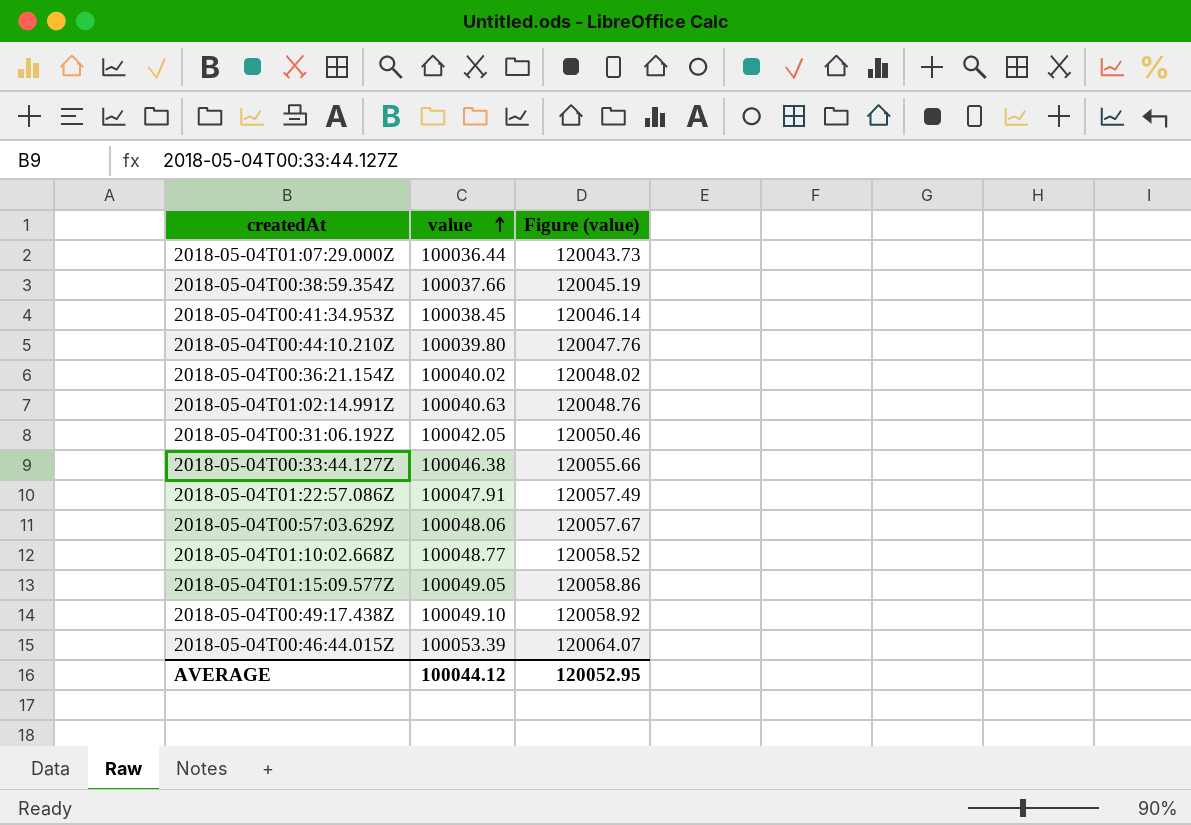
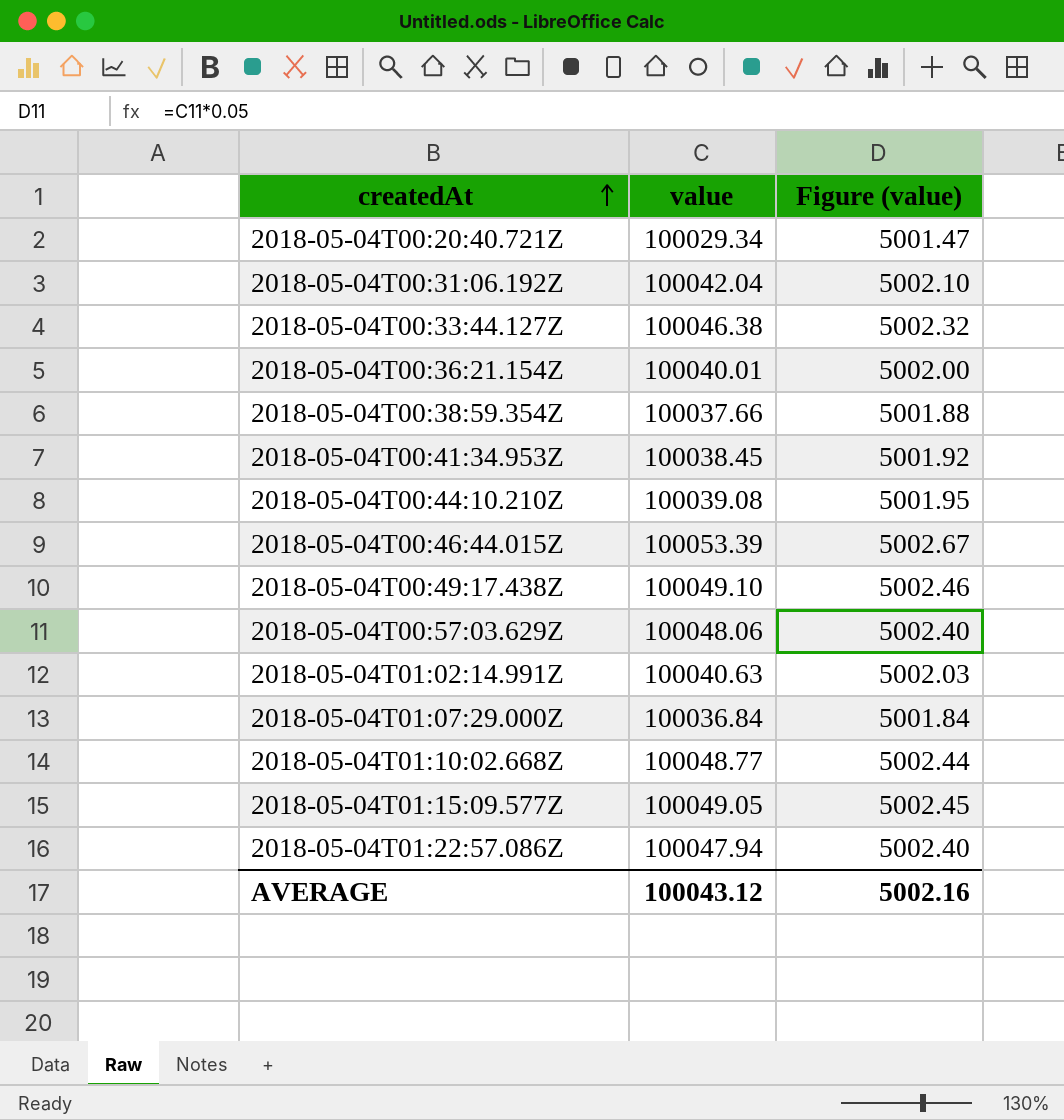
row order: value ascending -> createdAt ascending
column Figure (value) | formula: [value] * 1.2 -> [value] * 0.05
row 2018-05-04T00:20:40.721Z: none -> 100029.34 | 5001.47
2018-05-04T00:31:06.192Z | value: 100042.05 -> 100042.04
2018-05-04T00:36:21.154Z | value: 100040.02 -> 100040.01
2018-05-04T00:44:10.210Z | value: 100039.80 -> 100039.08
2018-05-04T01:07:29.000Z | value: 100036.44 -> 100036.84
2018-05-04T01:22:57.086Z | value: 100047.91 -> 100047.94
AVERAGE | value: 100044.12 -> 100043.12
AVERAGE | Figure (value): 120052.95 -> 5002.16

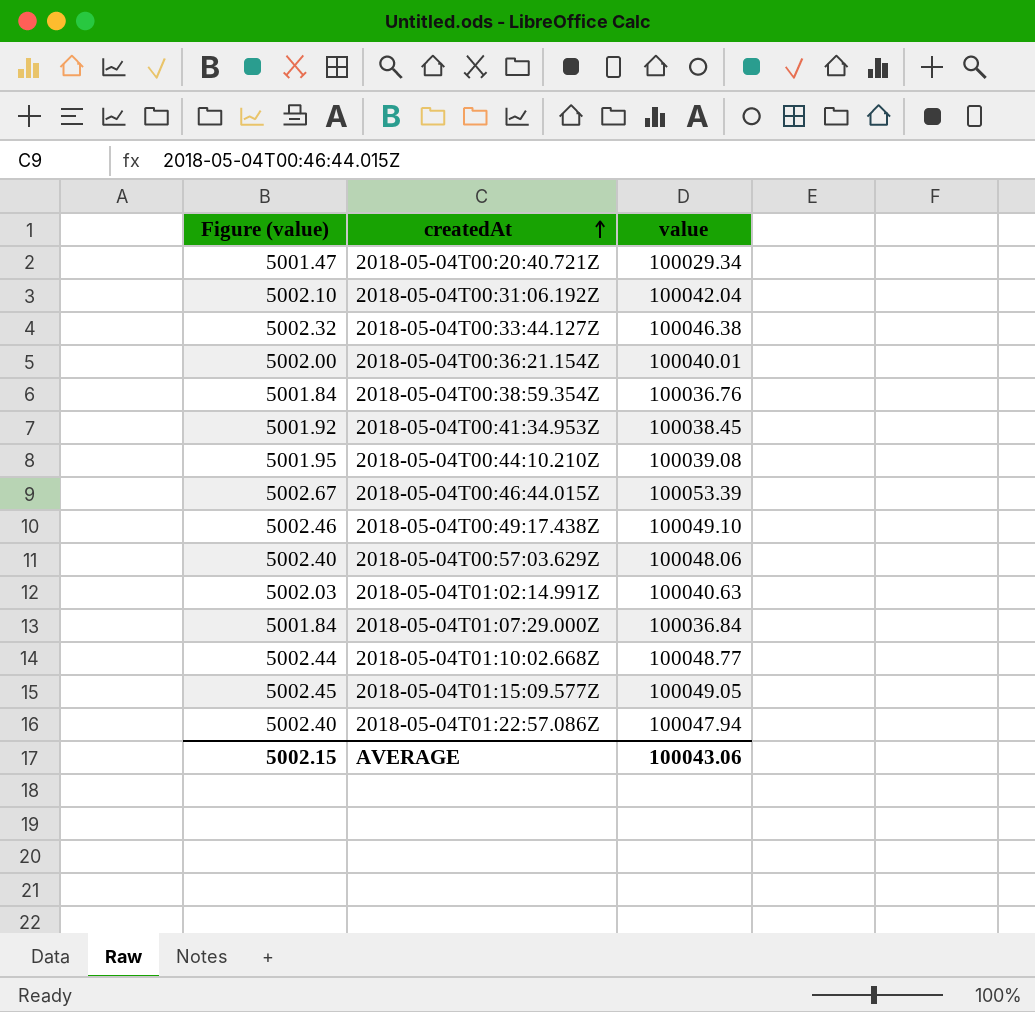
column Figure (value) | position: 3 -> 1
2018-05-04T00:38:59.354Z | Figure (value): 5001.88 -> 5001.84
2018-05-04T00:38:59.354Z | value: 100037.66 -> 100036.76
AVERAGE | Figure (value): 5002.16 -> 5002.15
AVERAGE | value: 100043.12 -> 100043.06

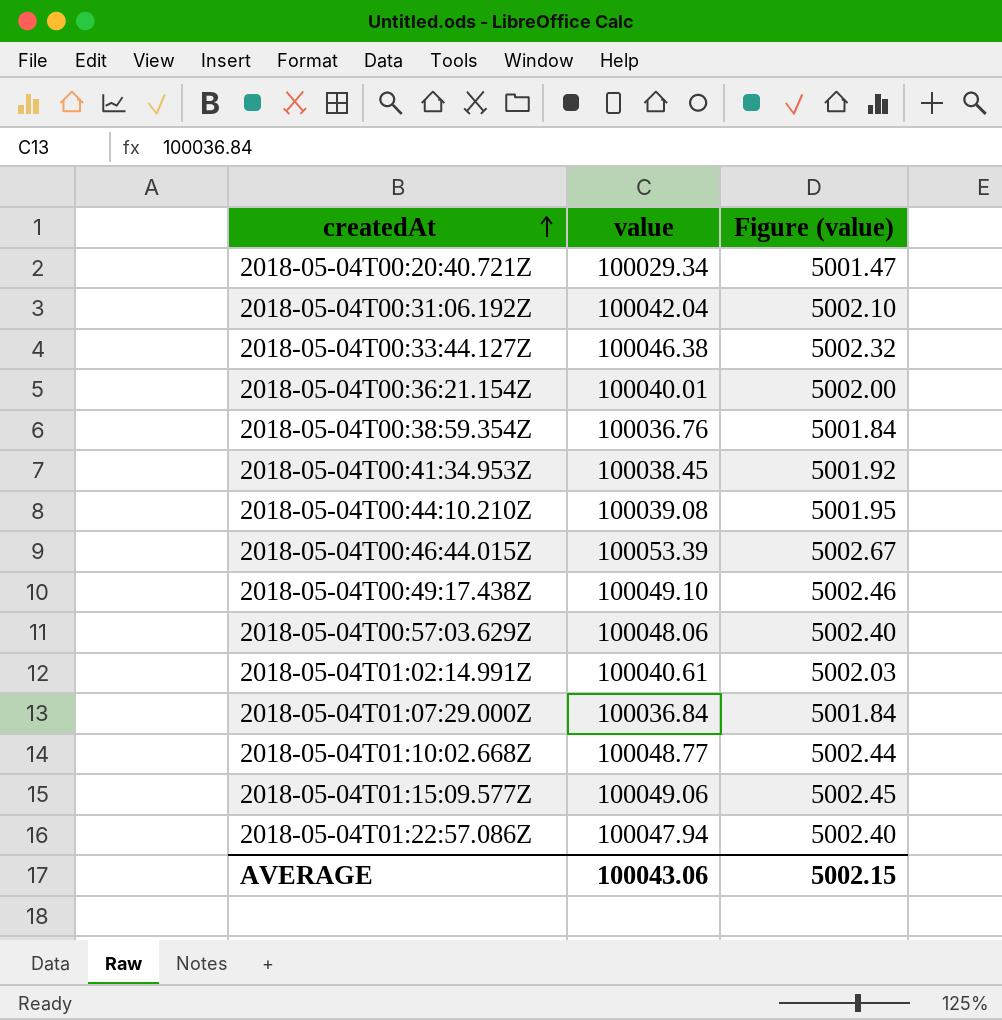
column Figure (value) | position: 1 -> 3
2018-05-04T01:02:14.991Z | value: 100040.63 -> 100040.61
2018-05-04T01:15:09.577Z | value: 100049.05 -> 100049.06

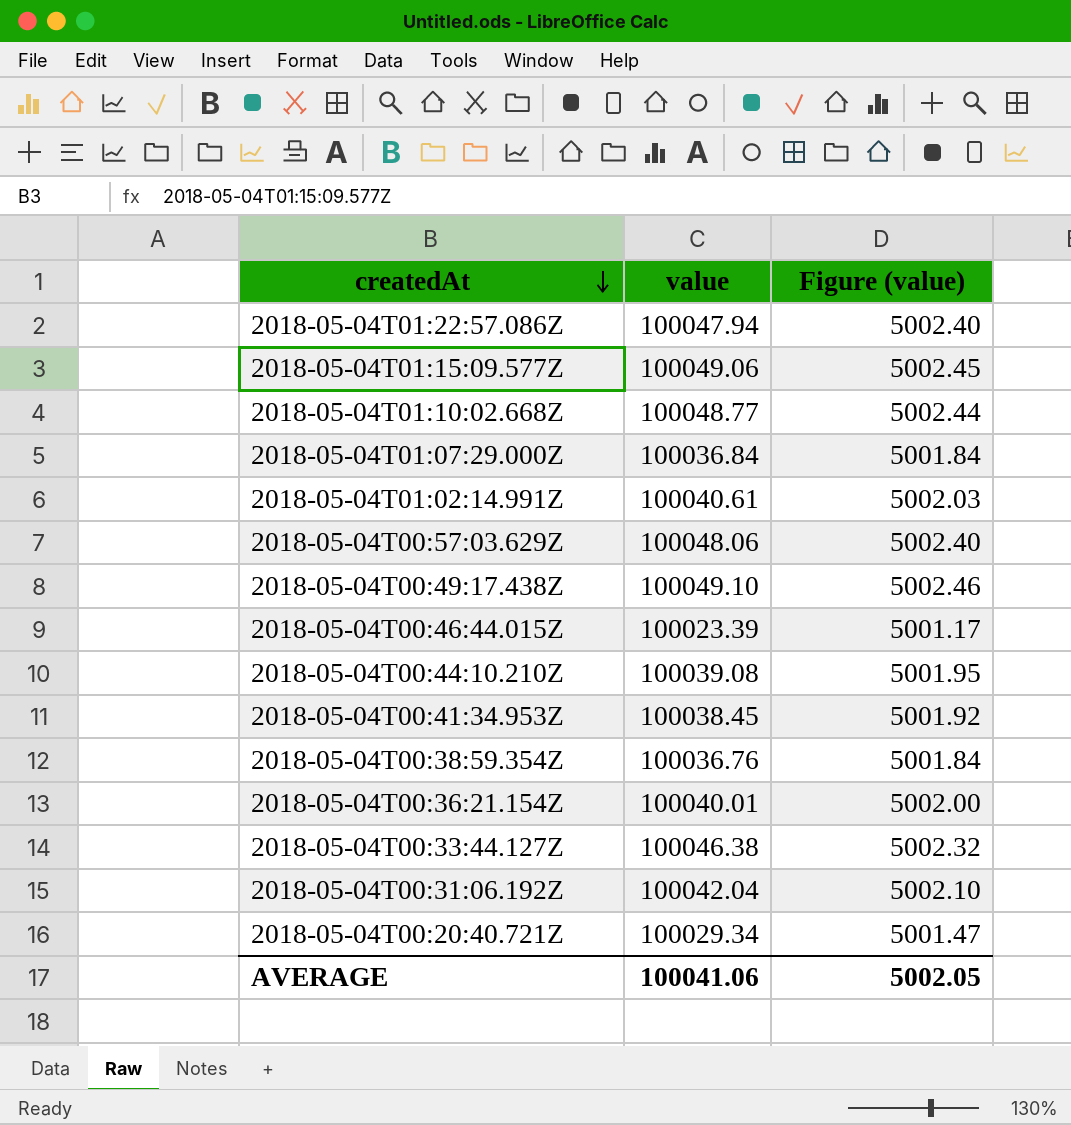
row order: createdAt ascending -> createdAt descending
2018-05-04T00:46:44.015Z | value: 100053.39 -> 100023.39
2018-05-04T00:46:44.015Z | Figure (value): 5002.67 -> 5001.17
AVERAGE | value: 100043.06 -> 100041.06
AVERAGE | Figure (value): 5002.15 -> 5002.05

